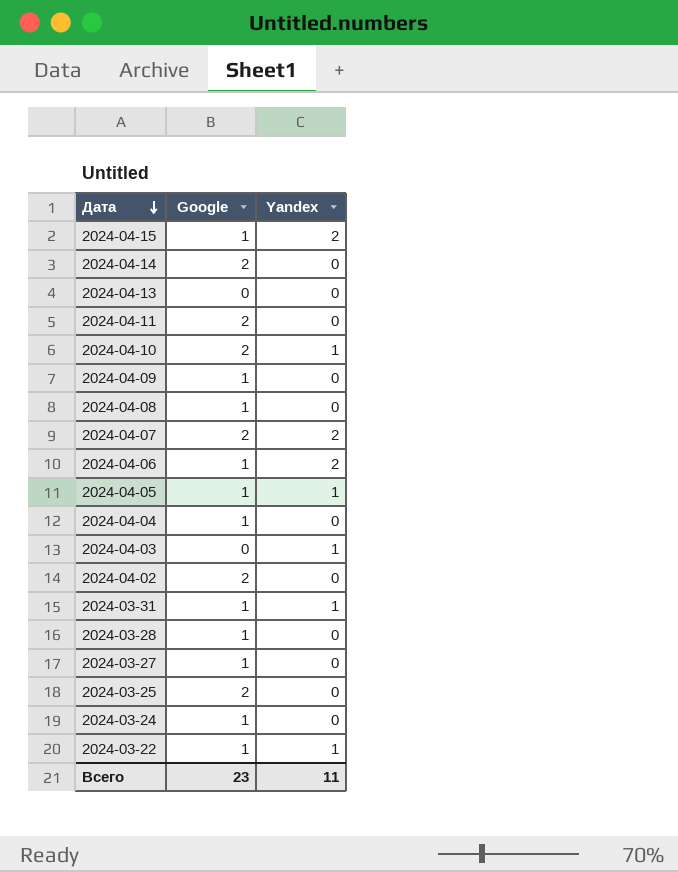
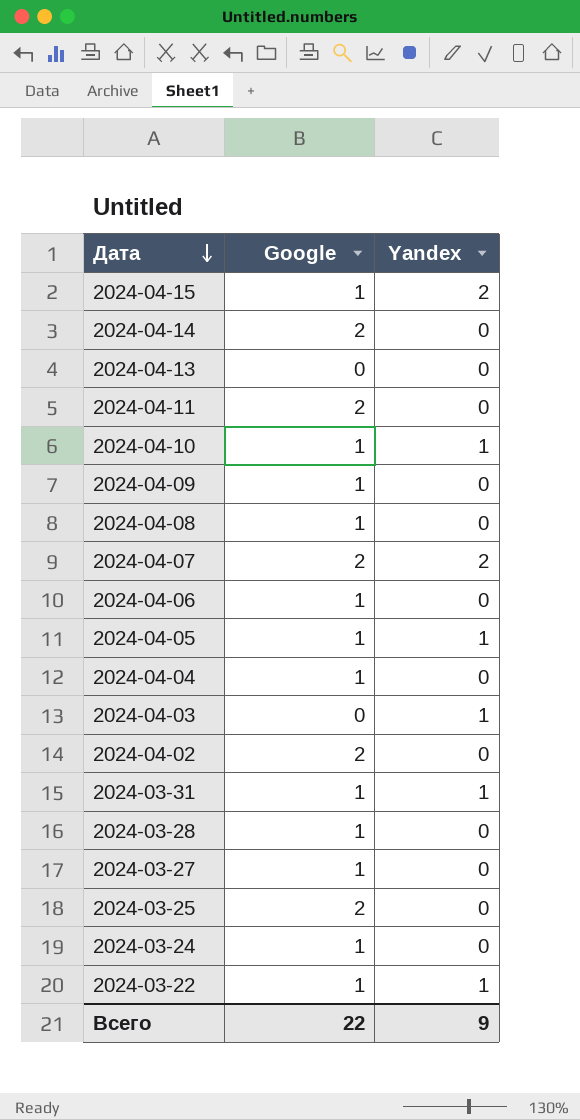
2024-04-10 | Google: 2 -> 1
2024-04-06 | Yandex: 2 -> 0
Всего | Google: 23 -> 22
Всего | Yandex: 11 -> 9

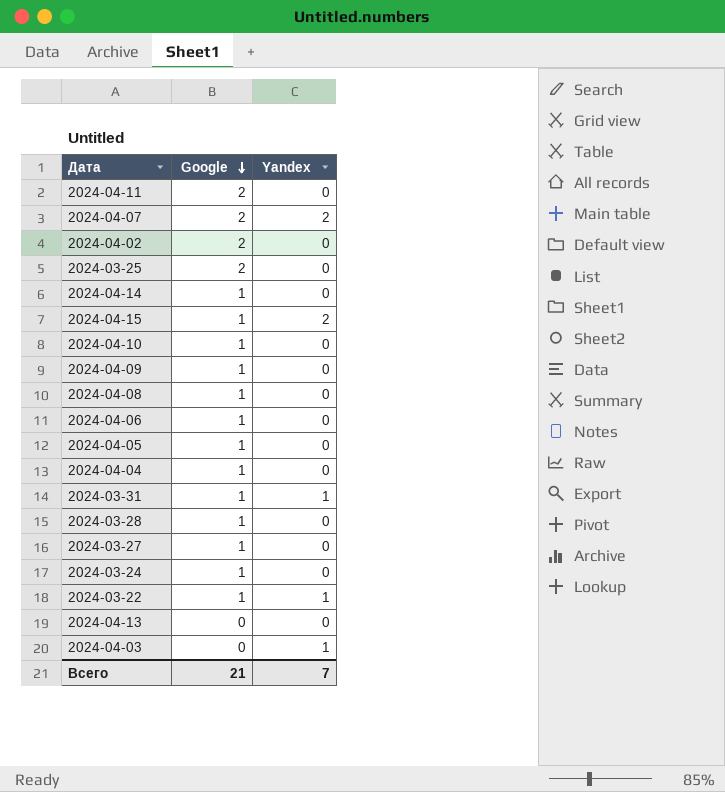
row order: Дата descending -> Google descending
2024-04-14 | Google: 2 -> 1
2024-04-10 | Yandex: 1 -> 0
2024-04-05 | Yandex: 1 -> 0
Всего | Google: 22 -> 21
Всего | Yandex: 9 -> 7

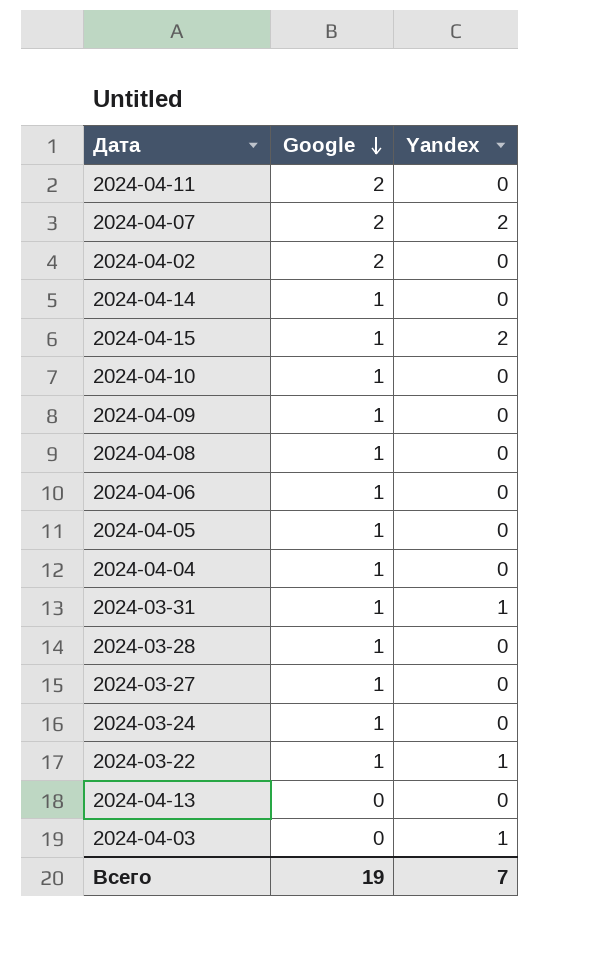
row 2024-03-25: 2 | 0 -> none
Всего | Google: 21 -> 19

